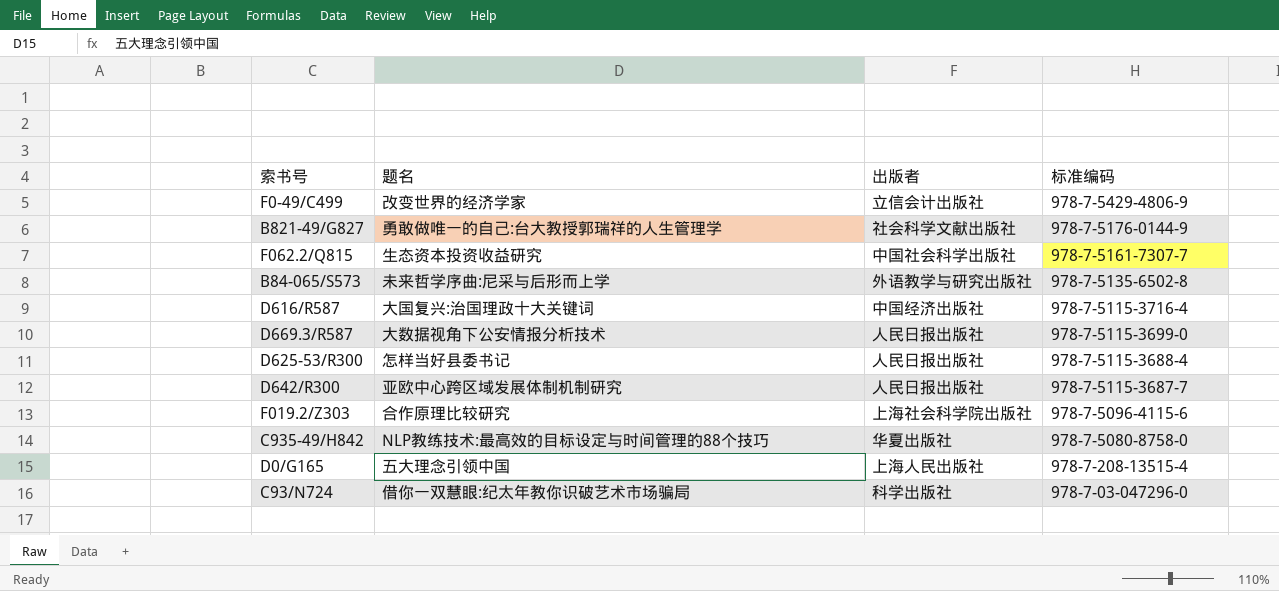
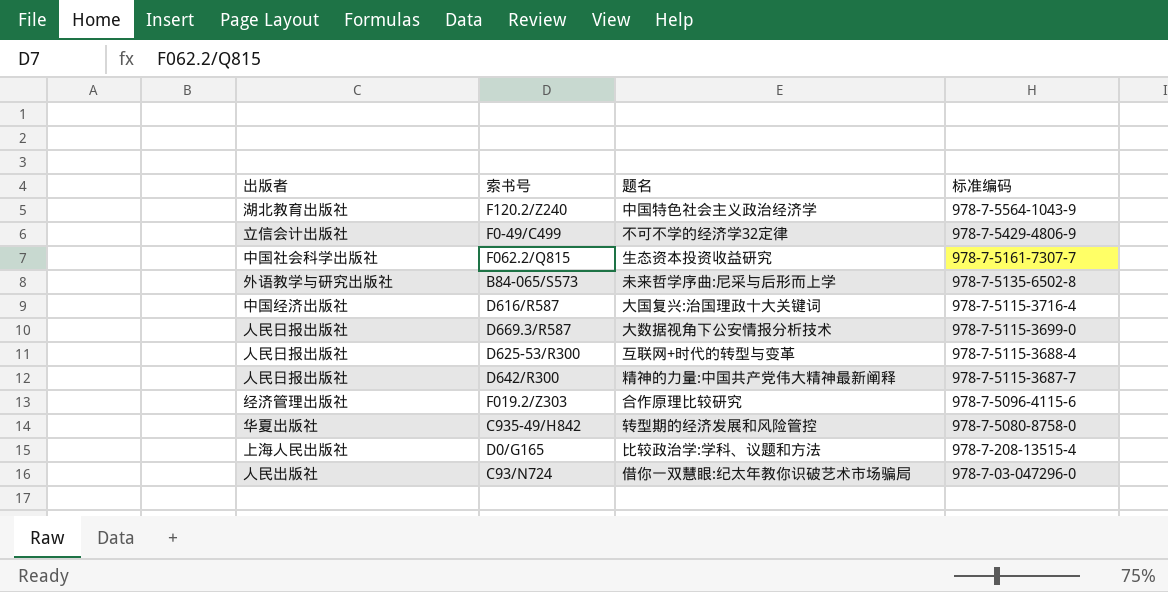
column 出版者 | position: 3 -> 1
row B821-49/G827: 勇敢做唯一的自己:台大教授郭瑞祥的人生管理学 | 社会科学文献出版社 | 978-7-5176-0144-9 -> none
row F120.2/Z240: none -> 湖北教育出版社 | 中国特色社会主义政治经济学 | 978-7-5564-1043-9
F0-49/C499 | 题名: 改变世界的经济学家 -> 不可不学的经济学32定律
D625-53/R300 | 题名: 怎样当好县委书记 -> 互联网+时代的转型与变革
D642/R300 | 题名: 亚欧中心跨区域发展体制机制研究 -> 精神的力量:中国共产党伟大精神最新阐释
F019.2/Z303 | 出版者: 上海社会科学院出版社 -> 经济管理出版社
C935-49/H842 | 题名: NLP教练技术:最高效的目标设定与时间管理的88个技巧 -> 转型期的经济发展和风险管控
D0/G165 | 题名: 五大理念引领中国 -> 比较政治学:学科、议题和方法
C93/N724 | 出版者: 科学出版社 -> 人民出版社

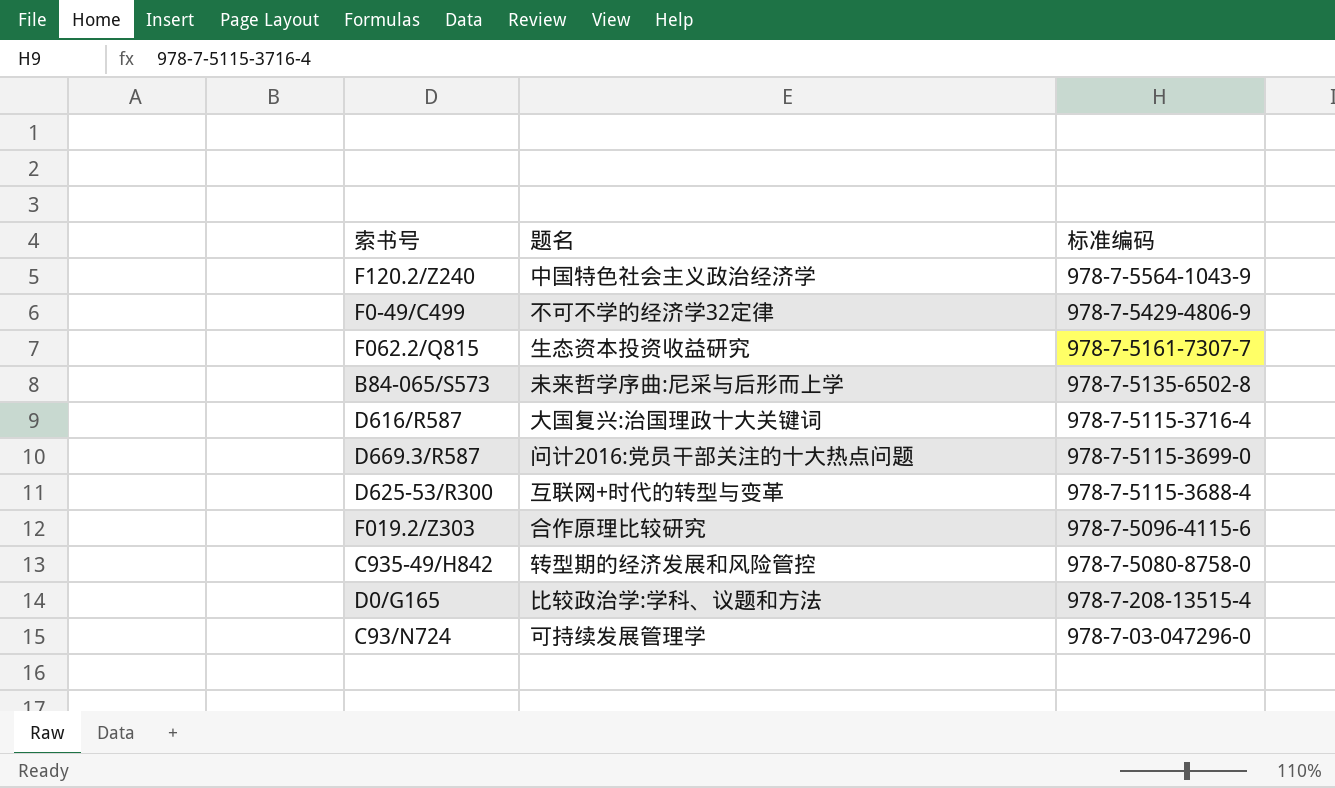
column 出版者 | position: 1 -> none
row D642/R300: 人民日报出版社 | 精神的力量:中国共产党伟大精神最新阐释 | 978-7-5115-3687-7 -> none
D669.3/R587 | 题名: 大数据视角下公安情报分析技术 -> 问计2016:党员干部关注的十大热点问题
C93/N724 | 题名: 借你一双慧眼:纪太年教你识破艺术市场骗局 -> 可持续发展管理学

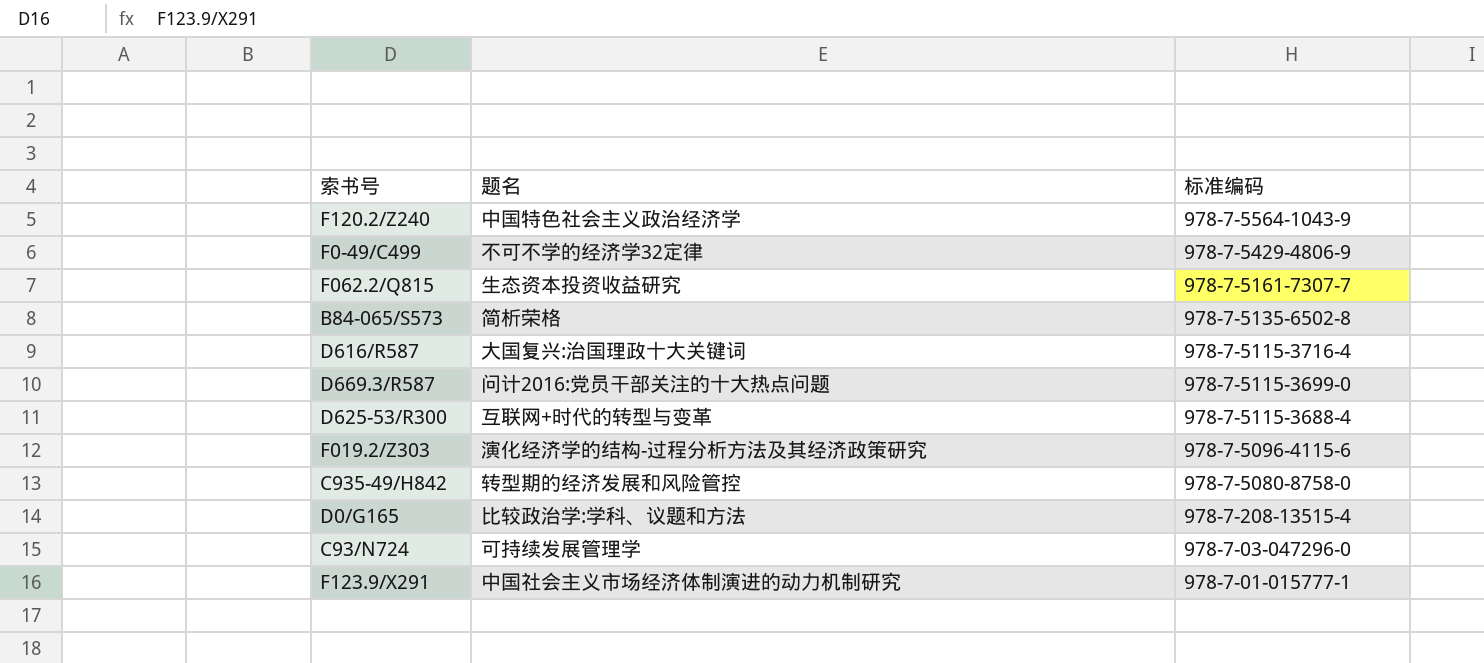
B84-065/S573 | 题名: 未来哲学序曲:尼采与后形而上学 -> 简析荣格
F019.2/Z303 | 题名: 合作原理比较研究 -> 演化经济学的结构-过程分析方法及其经济政策研究
row F123.9/X291: none -> 中国社会主义市场经济体制演进的动力机制研究 | 978-7-01-015777-1

